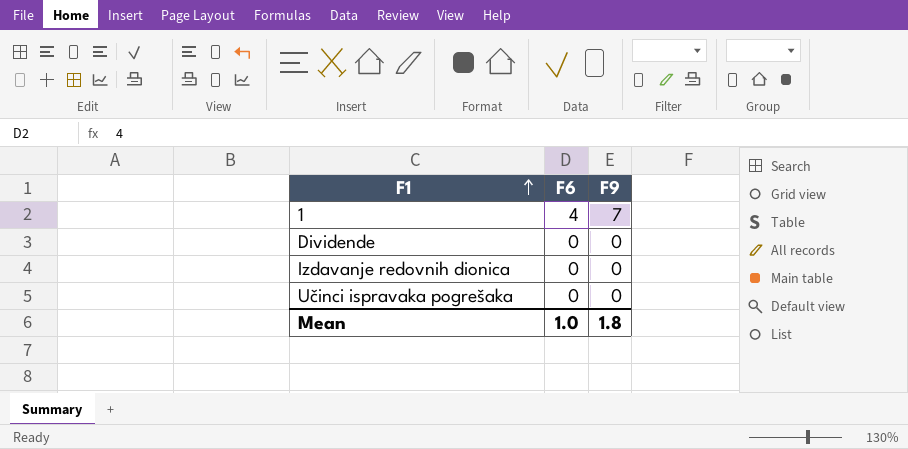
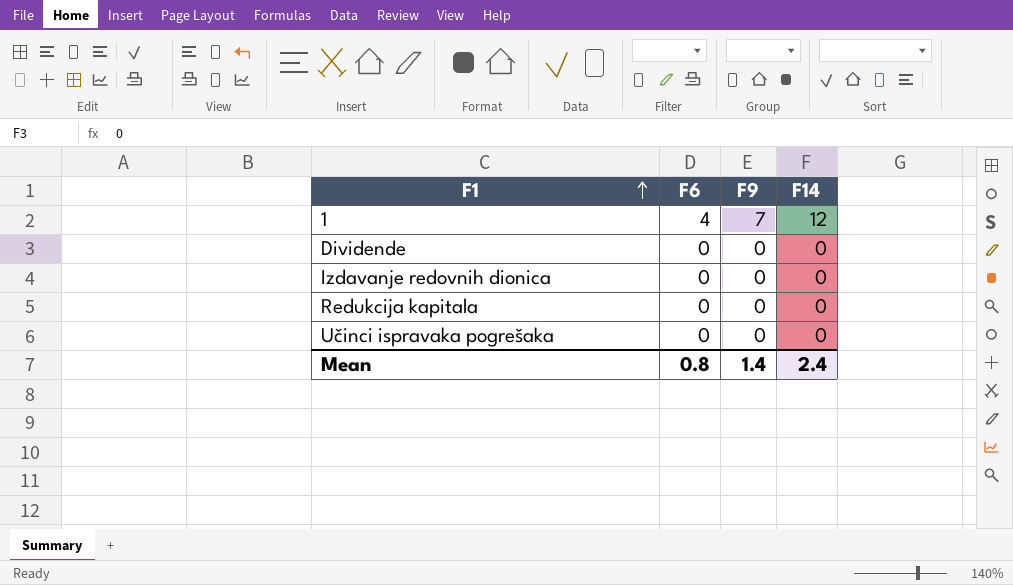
column F14 | position: none -> 4
row Redukcija kapitala: none -> 0 | 0 | 0
Mean | F6: 1.0 -> 0.8
Mean | F9: 1.8 -> 1.4

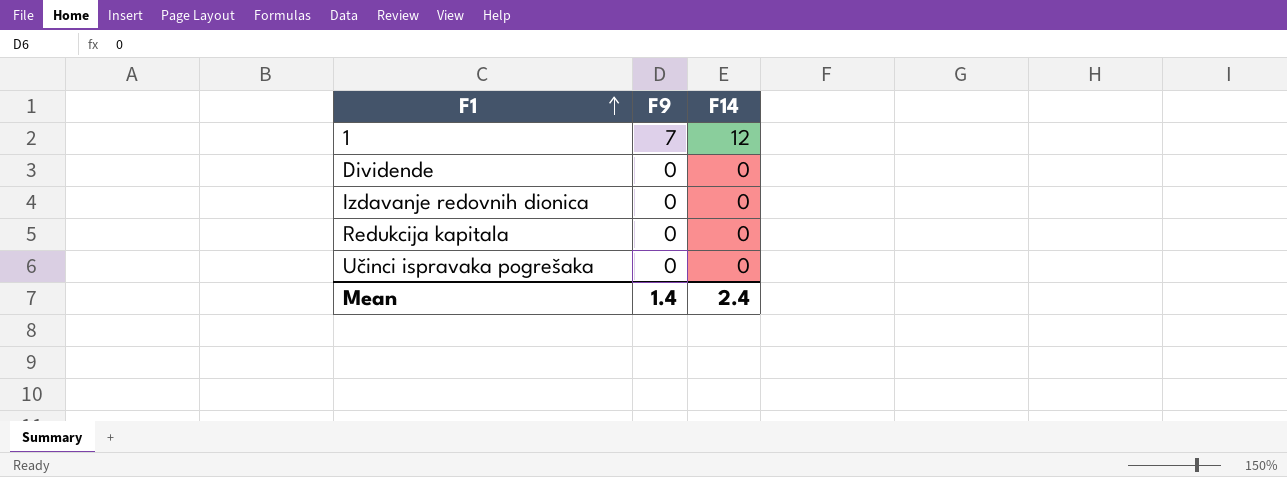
column F6 | position: 2 -> none

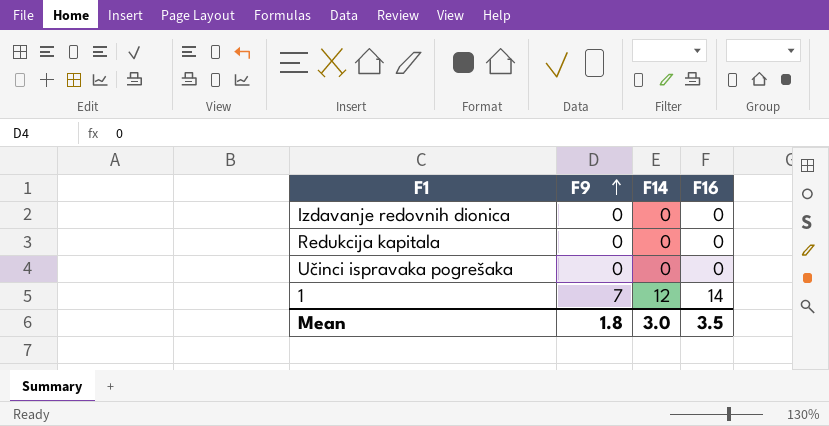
row order: F1 ascending -> F9 ascending
column F16 | position: none -> 4
row Dividende: 0 | 0 -> none
Mean | F9: 1.4 -> 1.8
Mean | F14: 2.4 -> 3.0

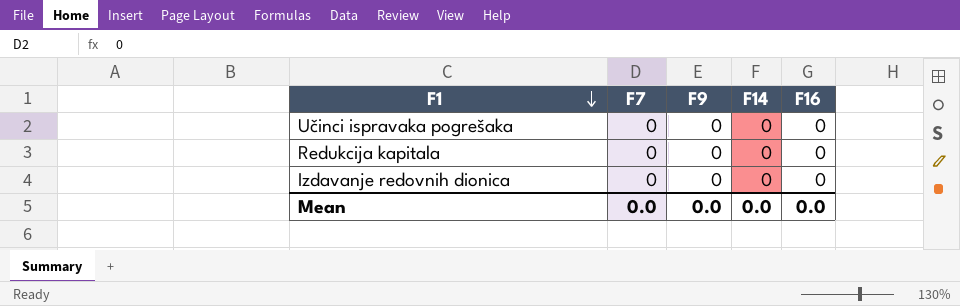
row order: F9 ascending -> F1 descending
column F7 | position: none -> 2
row 1: 7 | 12 | 14 -> none
Mean | F9: 1.8 -> 0.0
Mean | F14: 3.0 -> 0.0
Mean | F16: 3.5 -> 0.0

